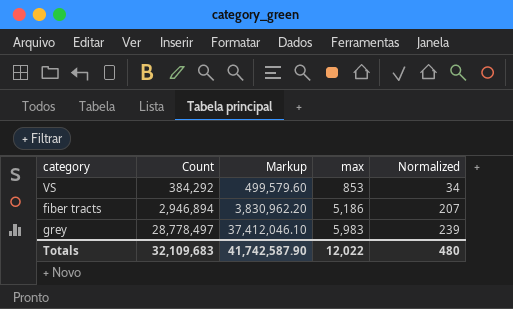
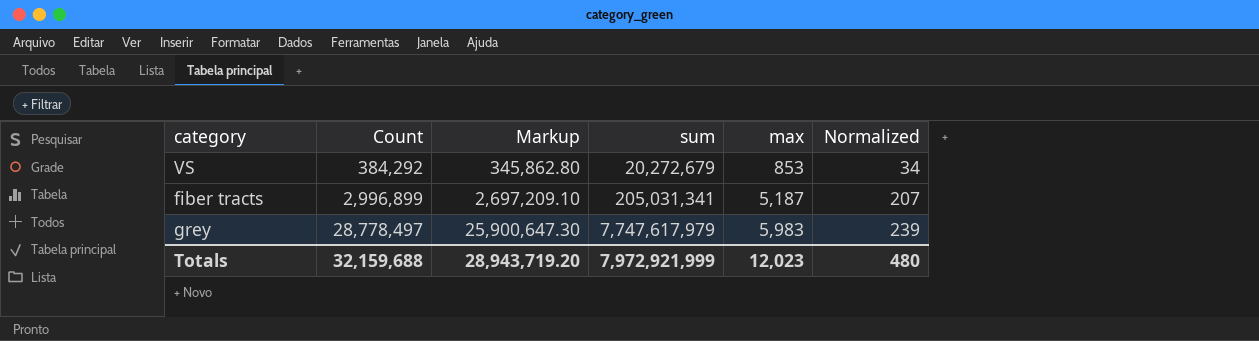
column Markup | formula: [Count] * 1.3 -> [Count] * 0.9
column sum | position: none -> 4
fiber tracts | Count: 2,946,894 -> 2,996,899
fiber tracts | max: 5,186 -> 5,187
Totals | Count: 32,109,683 -> 32,159,688
Totals | Markup: 41,742,587.90 -> 28,943,719.20
Totals | max: 12,022 -> 12,023

